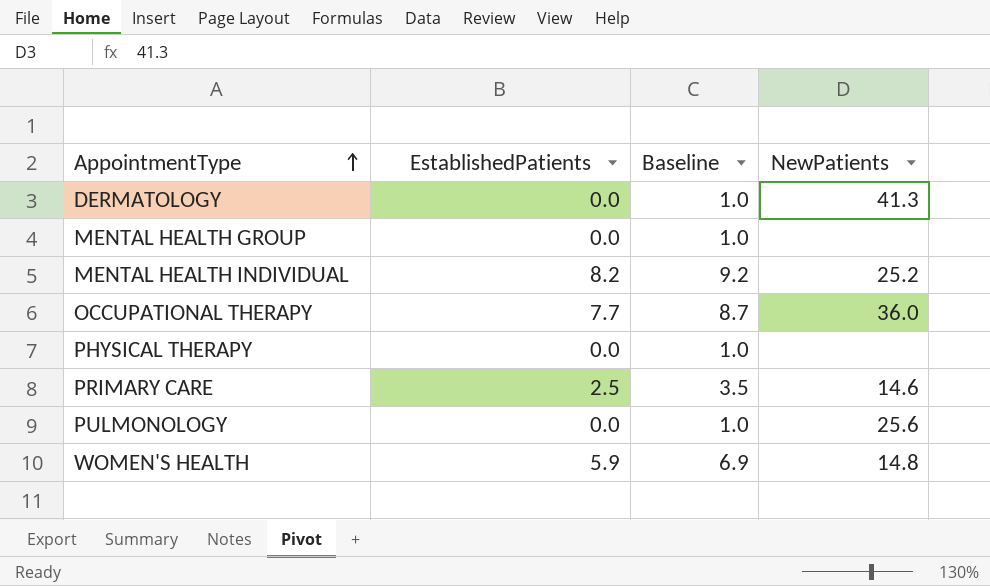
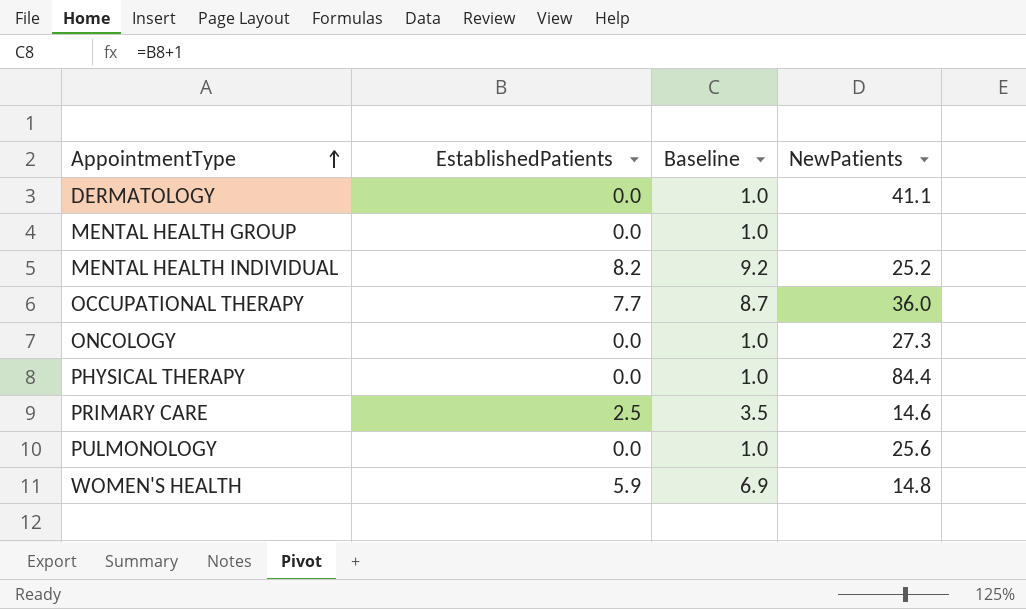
DERMATOLOGY | NewPatients: 41.3 -> 41.1
row ONCOLOGY: none -> 0.0 | 1.0 | 27.3
PHYSICAL THERAPY | NewPatients: none -> 84.4

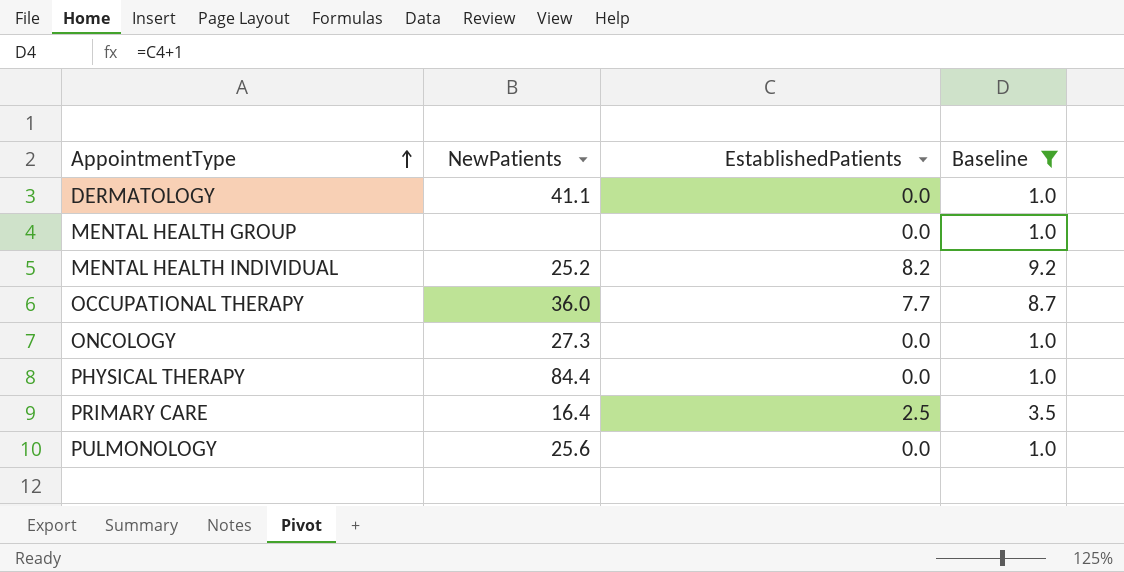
filter: none -> Baseline != 6.9
column NewPatients | position: 4 -> 2
PRIMARY CARE | NewPatients: 14.6 -> 16.4

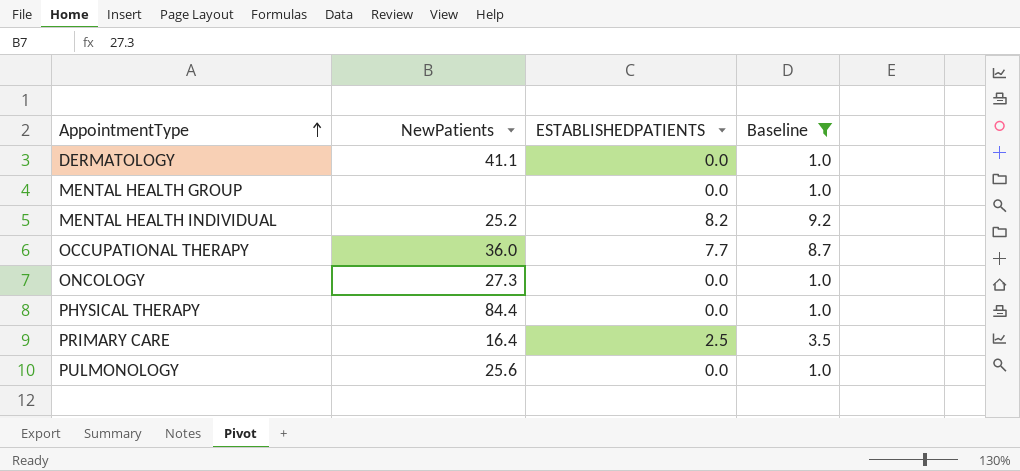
column name: EstablishedPatients -> ESTABLISHEDPATIENTS

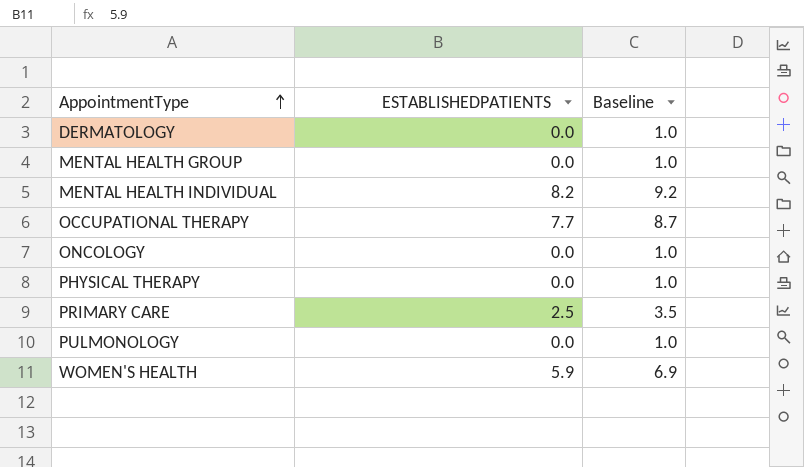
filter: Baseline != 6.9 -> none
column NewPatients | position: 2 -> none

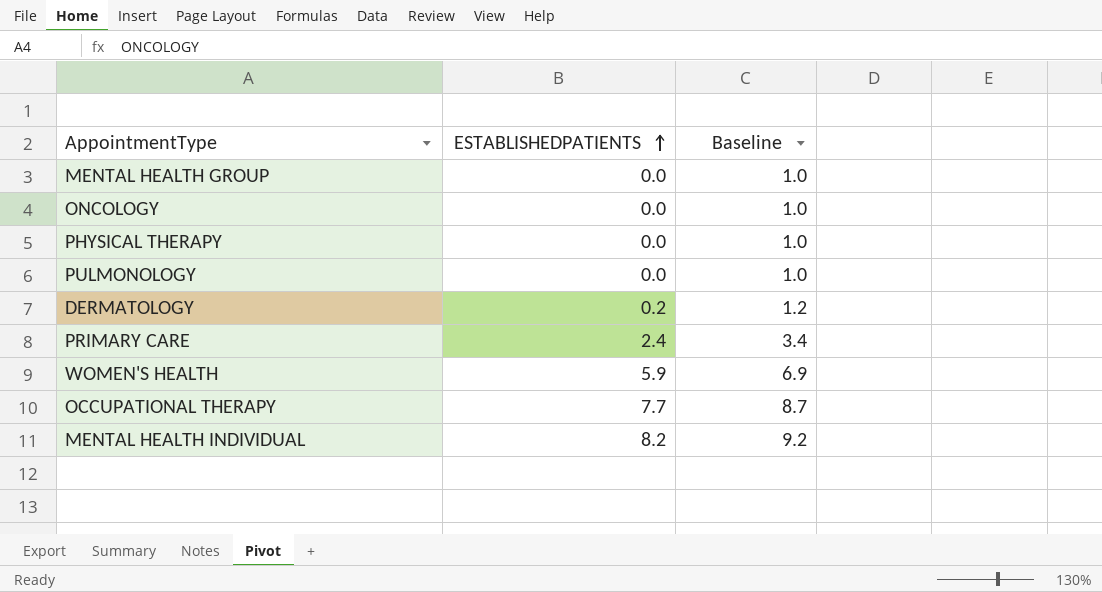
row order: AppointmentType ascending -> ESTABLISHEDPATIENTS ascending
DERMATOLOGY | ESTABLISHEDPATIENTS: 0.0 -> 0.2
DERMATOLOGY | Baseline: 1.0 -> 1.2
PRIMARY CARE | ESTABLISHEDPATIENTS: 2.5 -> 2.4
PRIMARY CARE | Baseline: 3.5 -> 3.4

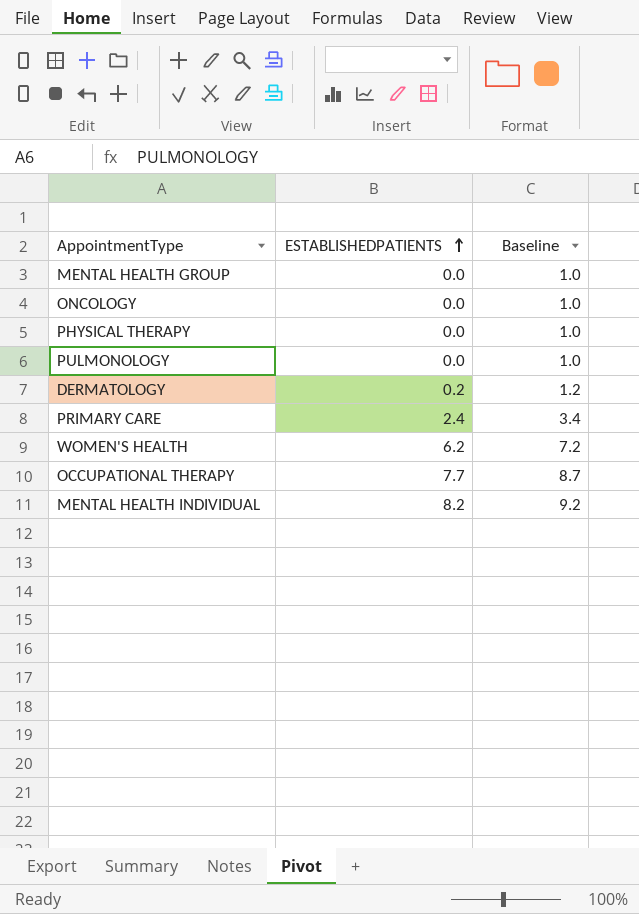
WOMEN'S HEALTH | ESTABLISHEDPATIENTS: 5.9 -> 6.2
WOMEN'S HEALTH | Baseline: 6.9 -> 7.2

